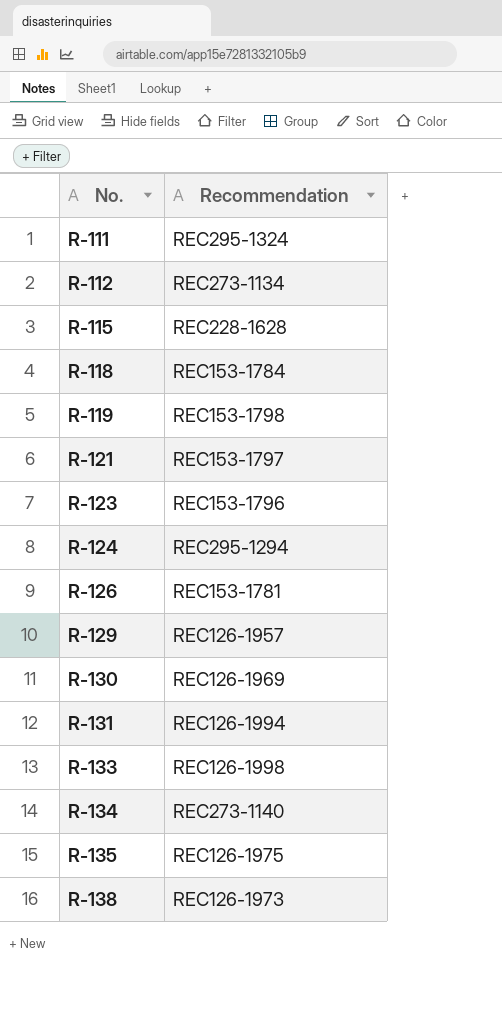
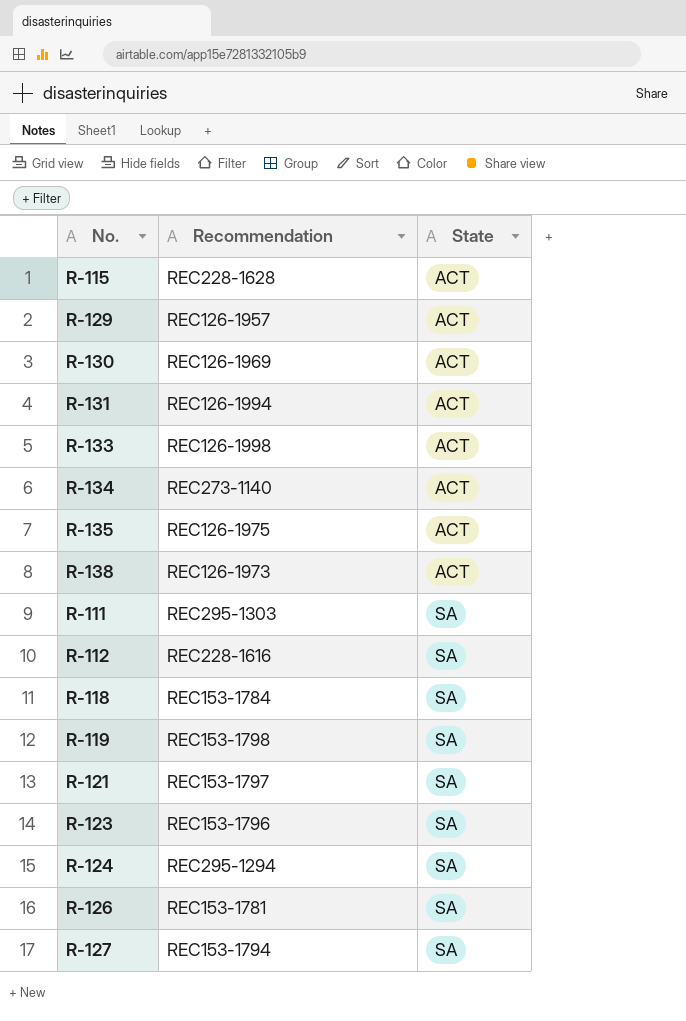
row order: No. ascending -> State ascending
column State | position: none -> 3
R-111 | Recommendation: REC295-1324 -> REC295-1303
R-112 | Recommendation: REC273-1134 -> REC228-1616
row R-127: none -> REC153-1794 | SA

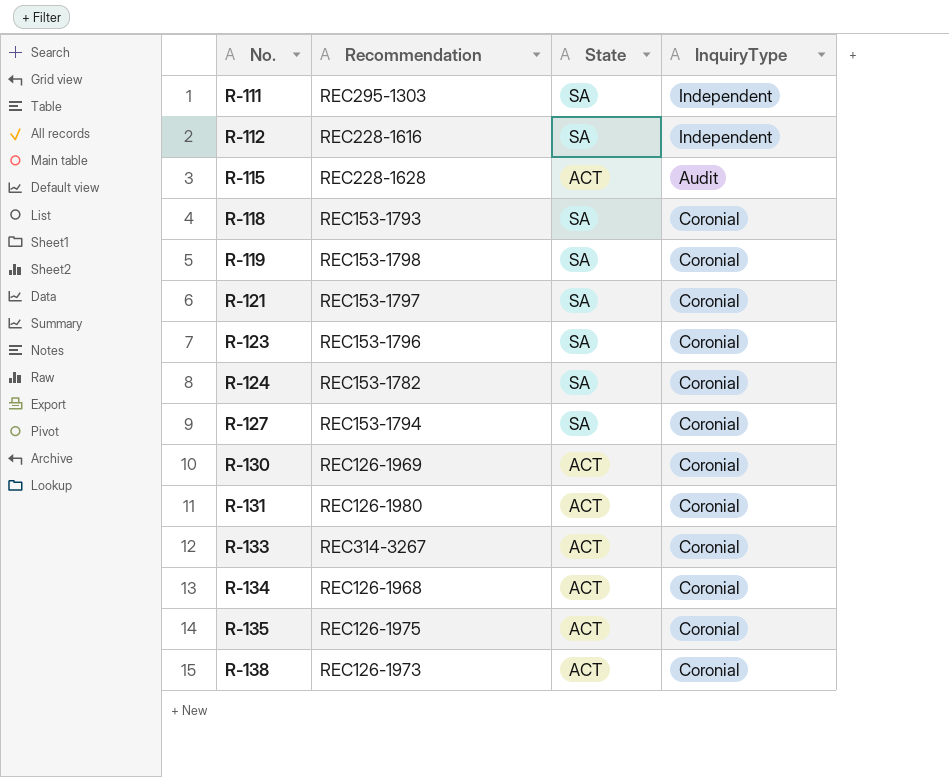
row order: State ascending -> No. ascending
column InquiryType | position: none -> 4
row R-129: REC126-1957 | ACT -> none
row R-126: REC153-1781 | SA -> none
R-118 | Recommendation: REC153-1784 -> REC153-1793
R-124 | Recommendation: REC295-1294 -> REC153-1782
R-131 | Recommendation: REC126-1994 -> REC126-1980
R-133 | Recommendation: REC126-1998 -> REC314-3267
R-134 | Recommendation: REC273-1140 -> REC126-1968

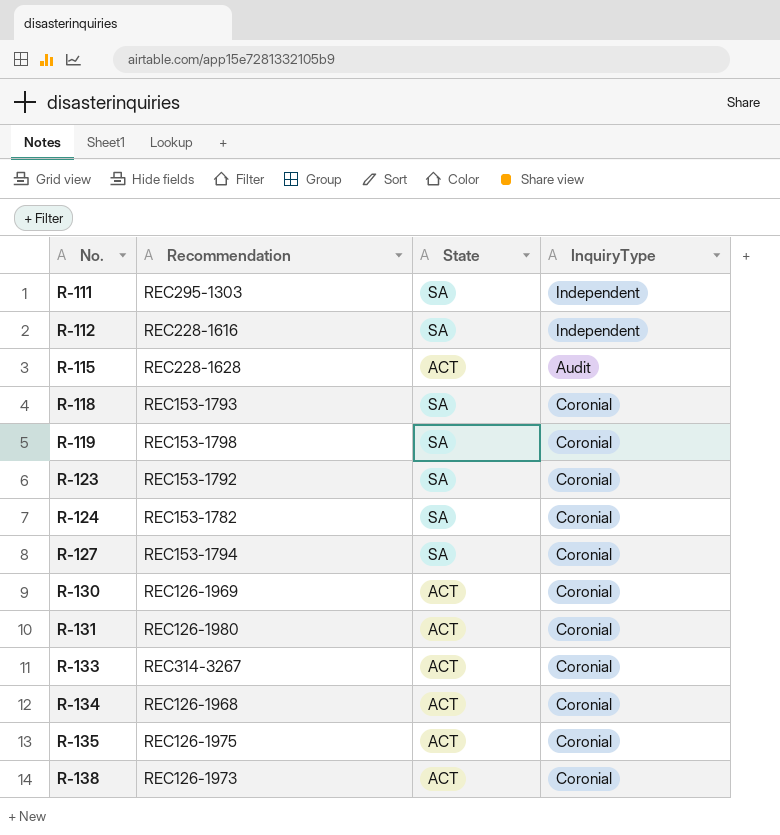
row R-121: REC153-1797 | SA | Coronial -> none
R-123 | Recommendation: REC153-1796 -> REC153-1792

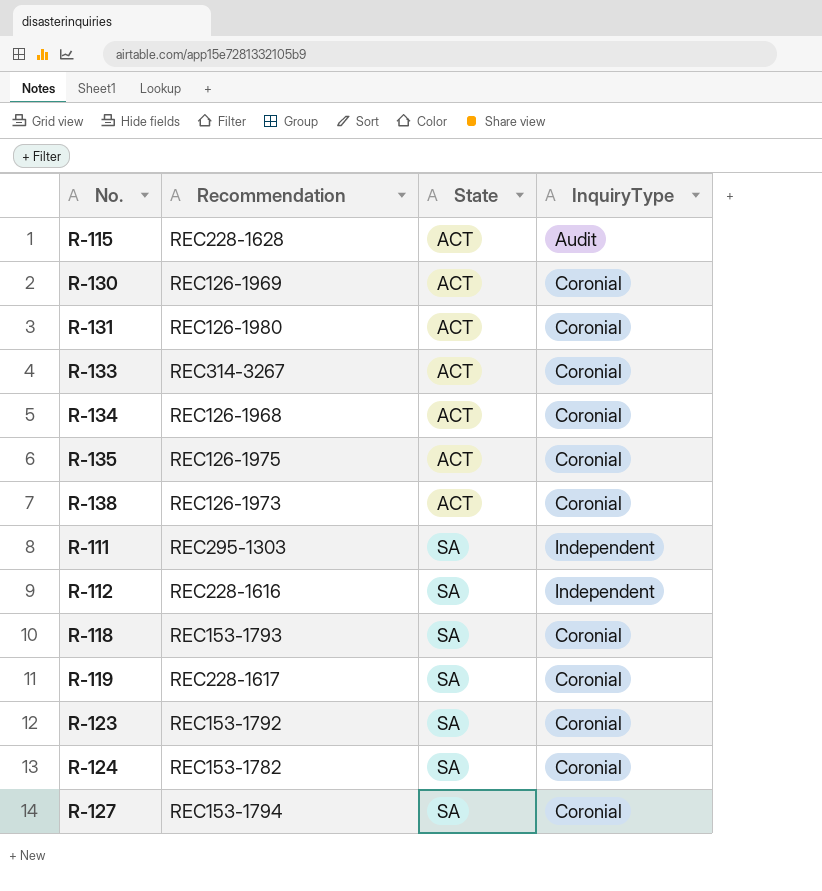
row order: No. ascending -> State ascending
R-119 | Recommendation: REC153-1798 -> REC228-1617

